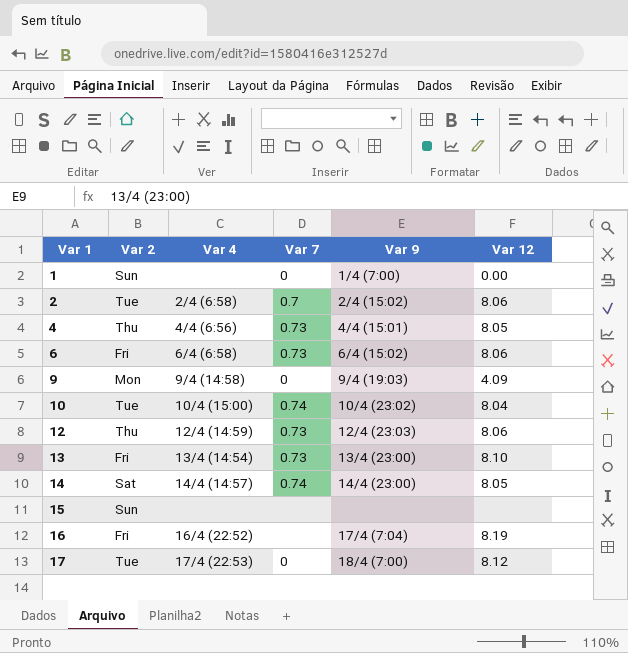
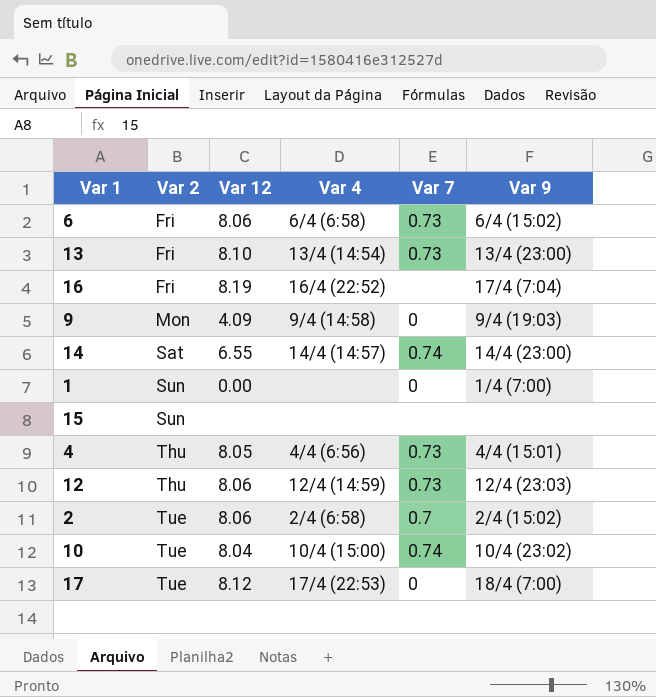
row order: Var 1 ascending -> Var 2 ascending
column Var 12 | position: 6 -> 3
14 | Var 12: 8.05 -> 6.55

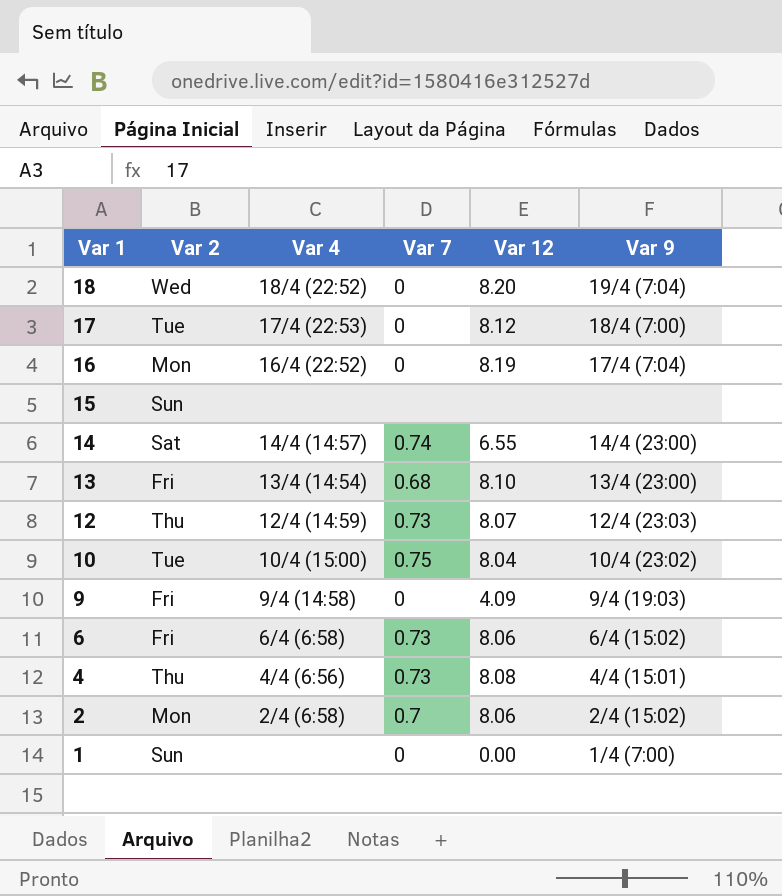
row order: Var 2 ascending -> Var 1 descending
column Var 12 | position: 3 -> 5
row 18: none -> Wed | 18/4 (22:52) | 0 | 8.20 | 19/4 (7:04)
16 | Var 2: Fri -> Mon
16 | Var 7: none -> 0
13 | Var 7: 0.73 -> 0.68
12 | Var 12: 8.06 -> 8.07
10 | Var 7: 0.74 -> 0.75
9 | Var 2: Mon -> Fri
4 | Var 12: 8.05 -> 8.08
2 | Var 2: Tue -> Mon

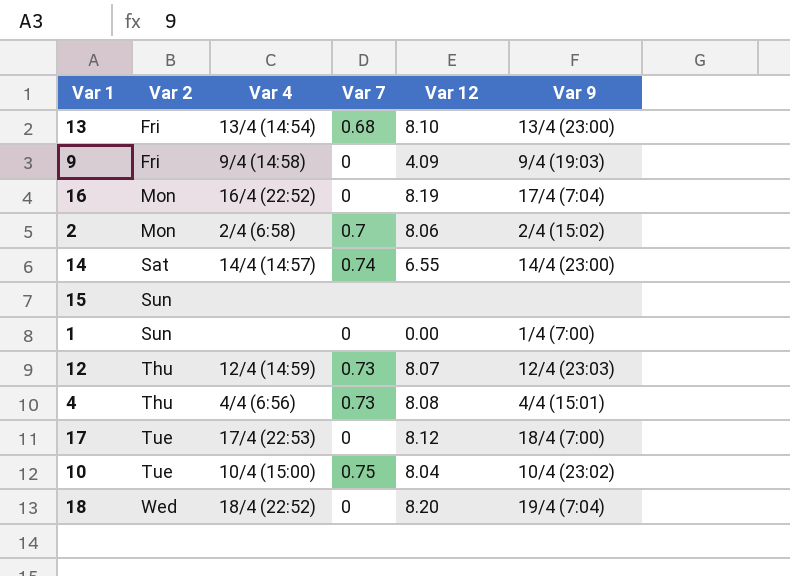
row order: Var 1 descending -> Var 2 ascending
row 6: Fri | 6/4 (6:58) | 0.73 | 8.06 | 6/4 (15:02) -> none

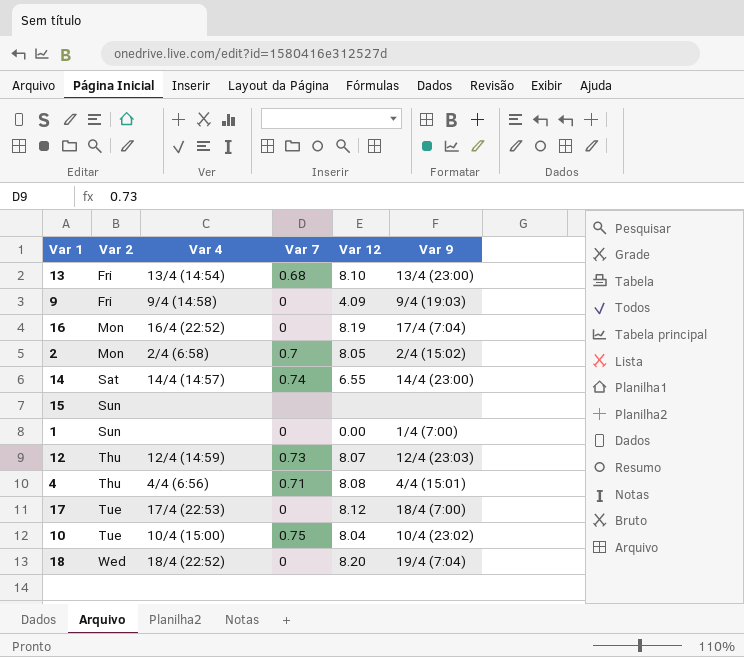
2 | Var 12: 8.06 -> 8.05
4 | Var 7: 0.73 -> 0.71

